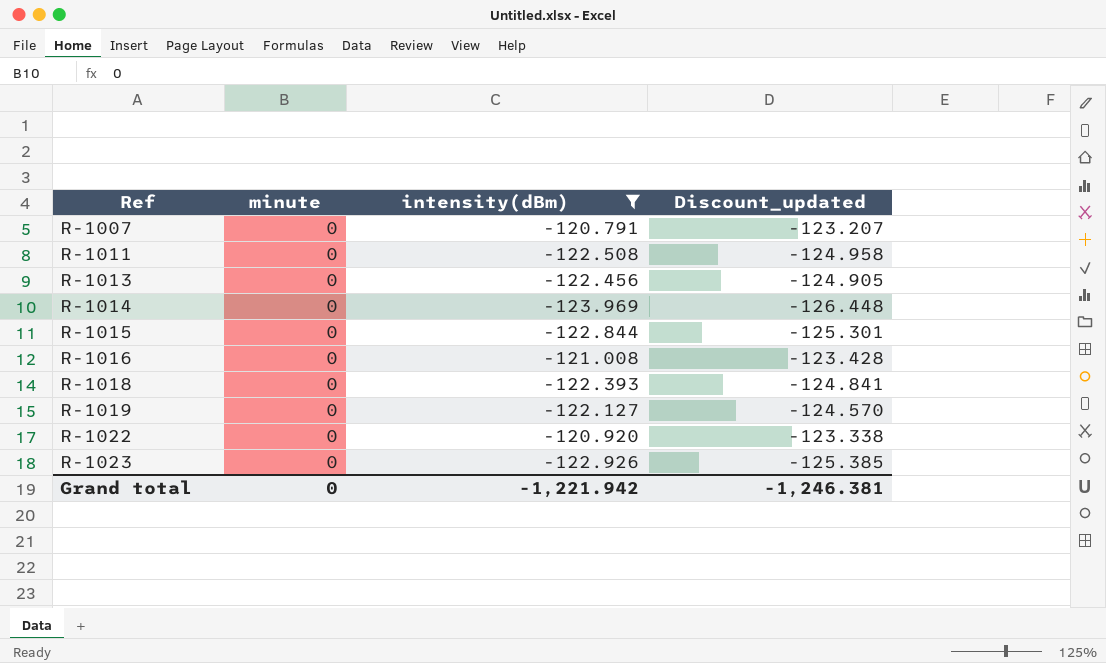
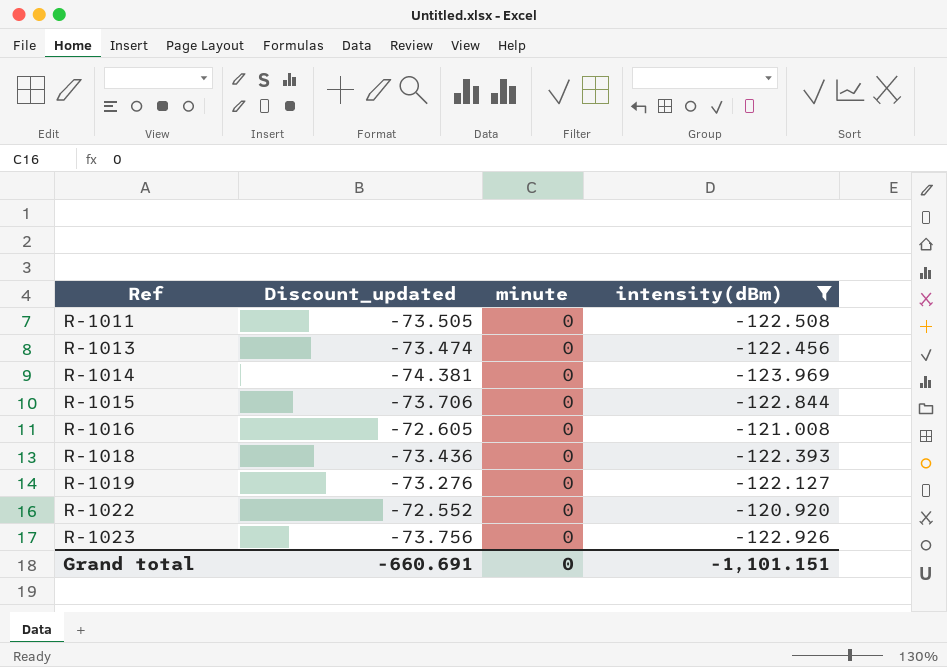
column Discount_updated | formula: [intensity(dBm)] * 1.02 -> [intensity(dBm)] * 0.6
column Discount_updated | position: 4 -> 2
row R-1007: 0 | -120.791 | -123.207 -> none
Grand total | Discount_updated: -1,246.381 -> -660.691
Grand total | intensity(dBm): -1,221.942 -> -1,101.151

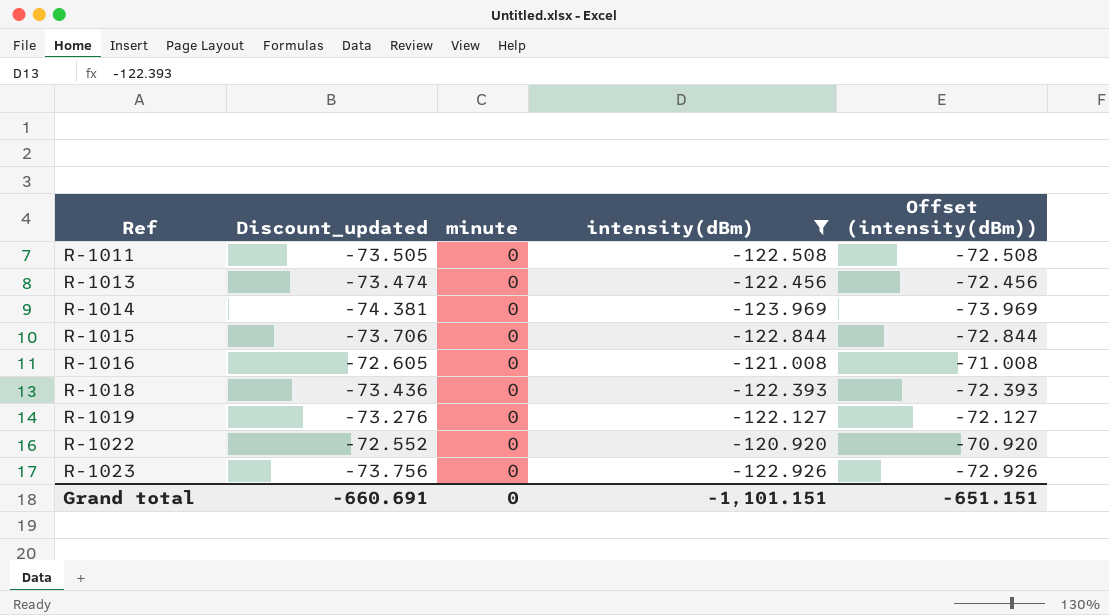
column Offset (intensity(dBm)) | formula: none -> [intensity(dBm)] + 50

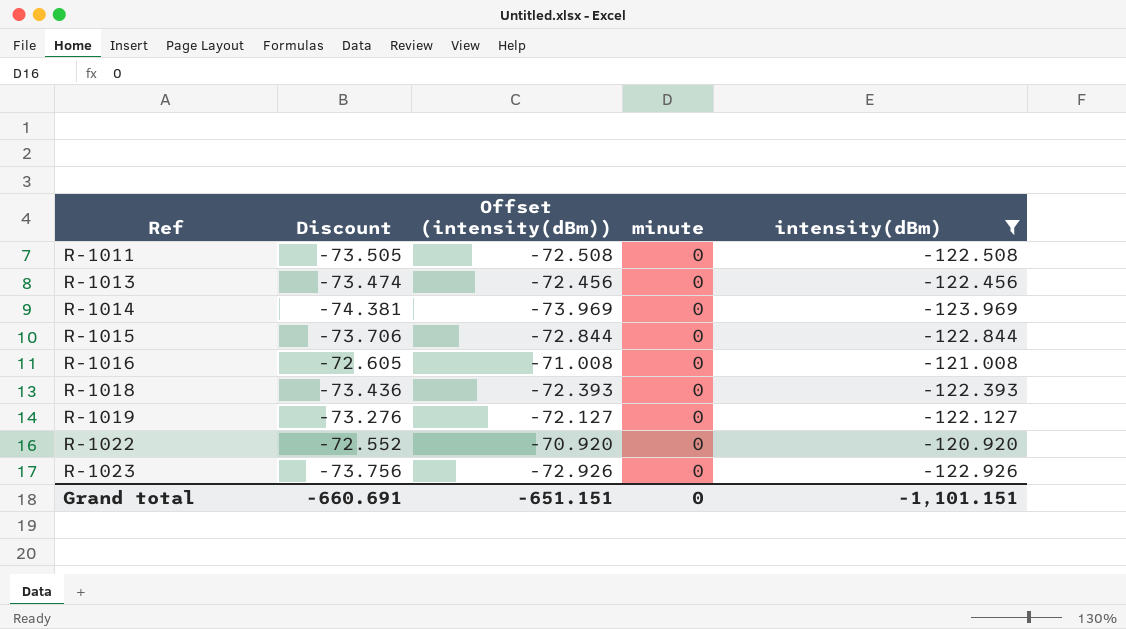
column name: Discount_updated -> Discount
column Offset (intensity(dBm)) | position: 5 -> 3

